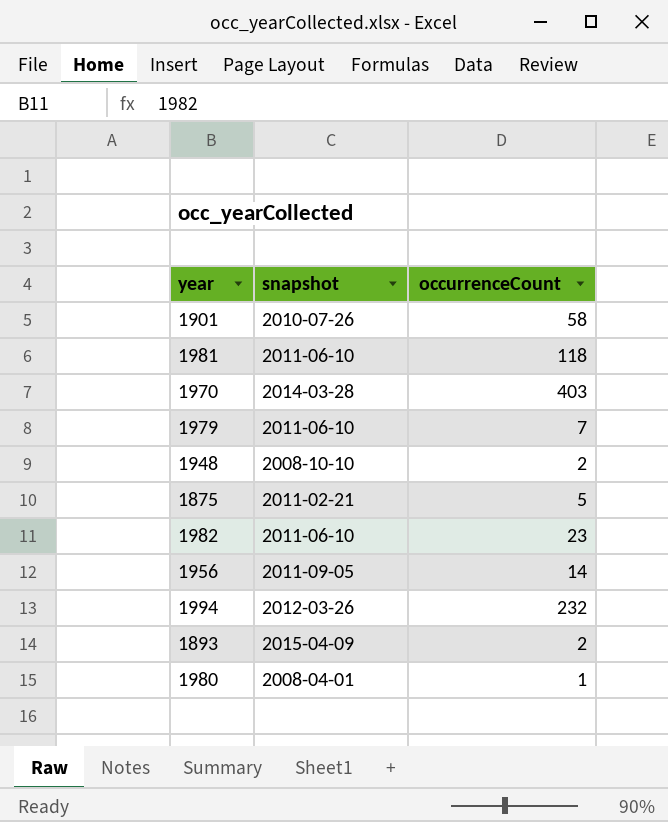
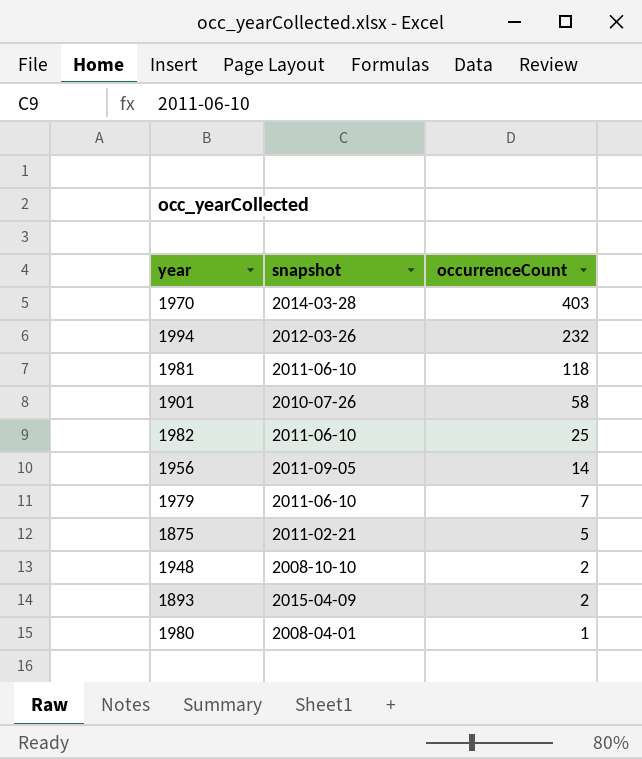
row order: none -> occurrenceCount descending
1982 | occurrenceCount: 23 -> 25

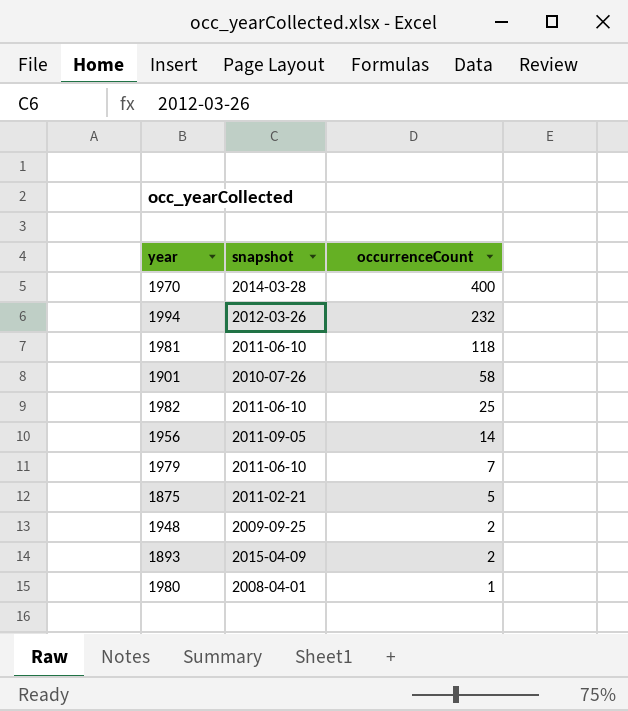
1970 | occurrenceCount: 403 -> 400
1948 | snapshot: 2008-10-10 -> 2009-09-25

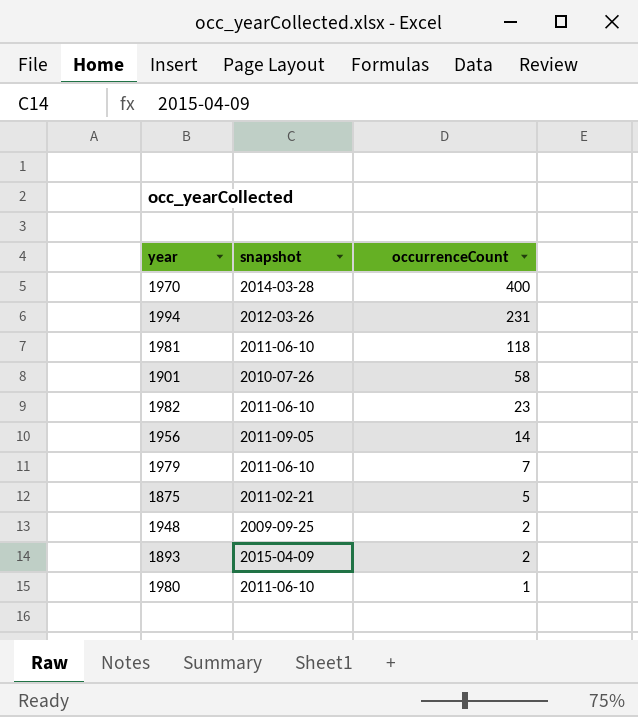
1994 | occurrenceCount: 232 -> 231
1982 | occurrenceCount: 25 -> 23
1980 | snapshot: 2008-04-01 -> 2011-06-10

